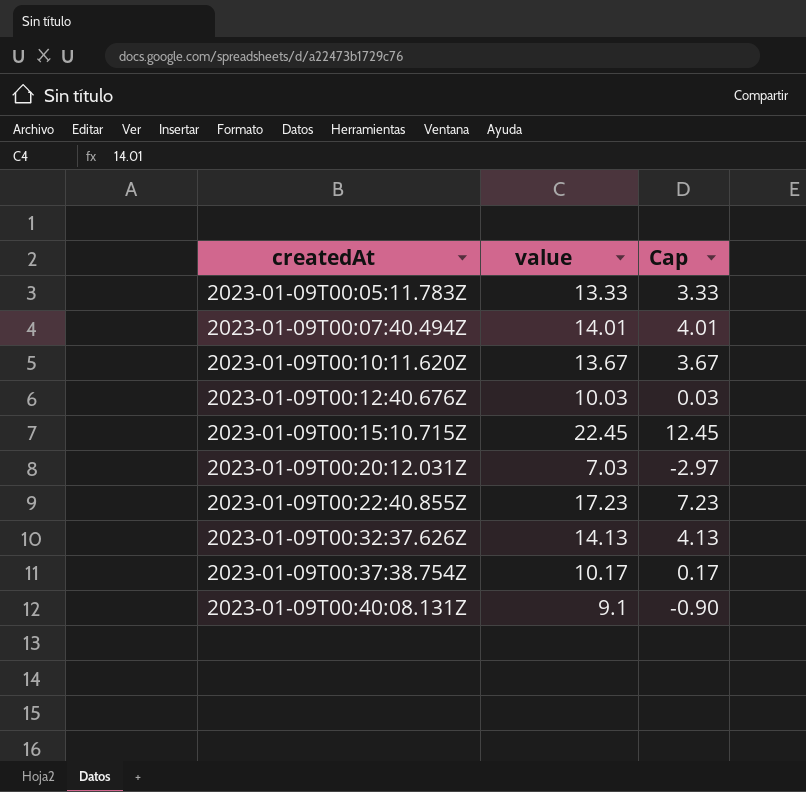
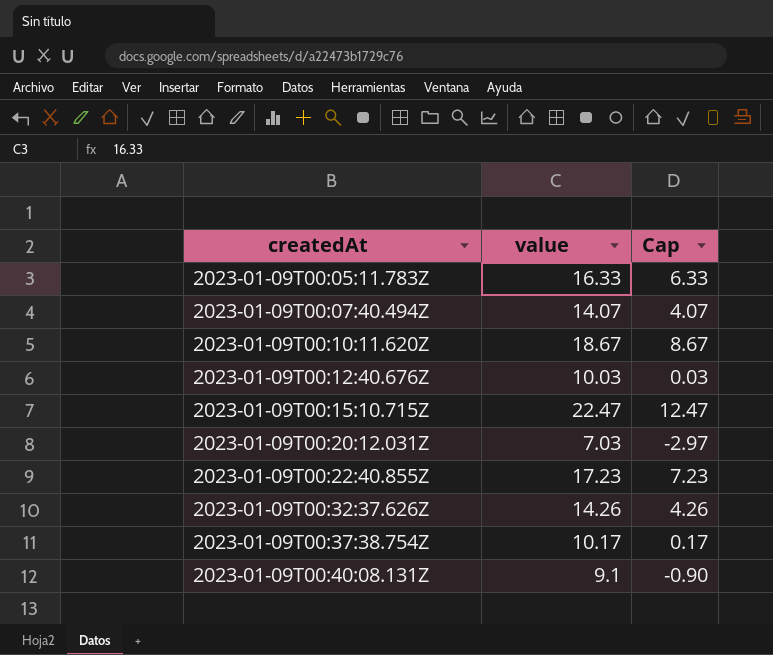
2023-01-09T00:05:11.783Z | value: 13.33 -> 16.33
2023-01-09T00:05:11.783Z | Cap: 3.33 -> 6.33
2023-01-09T00:07:40.494Z | value: 14.01 -> 14.07
2023-01-09T00:07:40.494Z | Cap: 4.01 -> 4.07
2023-01-09T00:10:11.620Z | value: 13.67 -> 18.67
2023-01-09T00:10:11.620Z | Cap: 3.67 -> 8.67
2023-01-09T00:15:10.715Z | value: 22.45 -> 22.47
2023-01-09T00:15:10.715Z | Cap: 12.45 -> 12.47
2023-01-09T00:32:37.626Z | value: 14.13 -> 14.26
2023-01-09T00:32:37.626Z | Cap: 4.13 -> 4.26

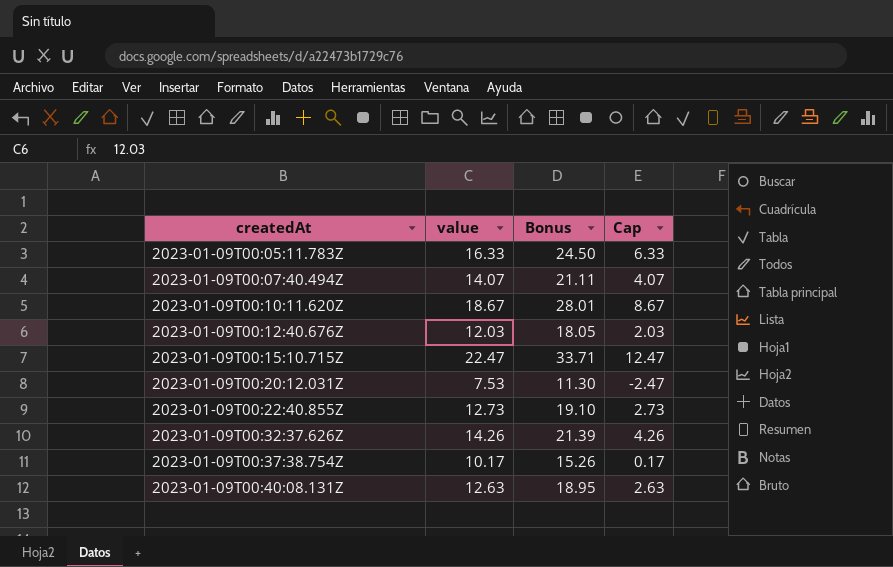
column Bonus | formula: none -> [value] * 1.5
2023-01-09T00:12:40.676Z | value: 10.03 -> 12.03
2023-01-09T00:12:40.676Z | Cap: 0.03 -> 2.03
2023-01-09T00:20:12.031Z | value: 7.03 -> 7.53
2023-01-09T00:20:12.031Z | Cap: -2.97 -> -2.47
2023-01-09T00:22:40.855Z | value: 17.23 -> 12.73
2023-01-09T00:22:40.855Z | Cap: 7.23 -> 2.73
2023-01-09T00:40:08.131Z | value: 9.1 -> 12.63
2023-01-09T00:40:08.131Z | Cap: -0.90 -> 2.63

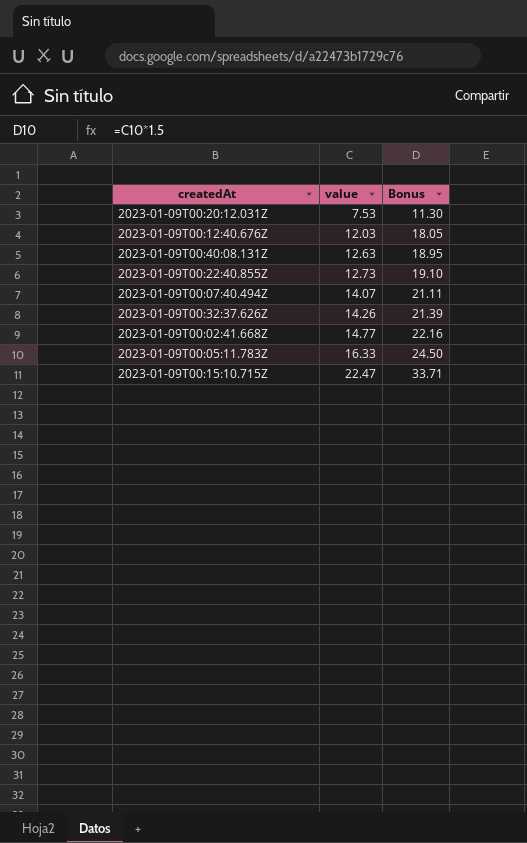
row order: createdAt ascending -> value ascending
column Cap | formula: [value] - 10 -> none
row 2023-01-09T00:10:11.620Z: 18.67 | 28.01 | 8.67 -> none
row 2023-01-09T00:37:38.754Z: 10.17 | 15.26 | 0.17 -> none
row 2023-01-09T00:02:41.668Z: none -> 14.77 | 22.16

